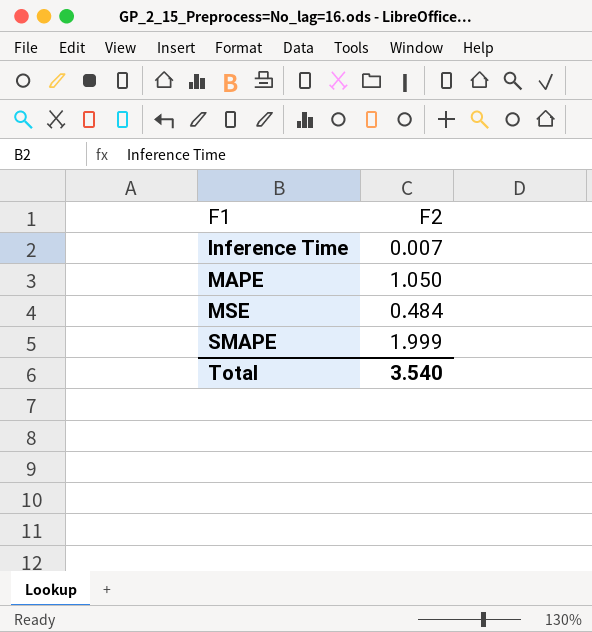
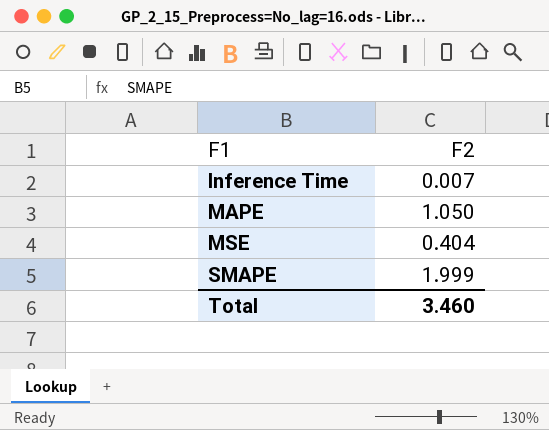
MSE | F2: 0.484 -> 0.404
Total | F2: 3.540 -> 3.460

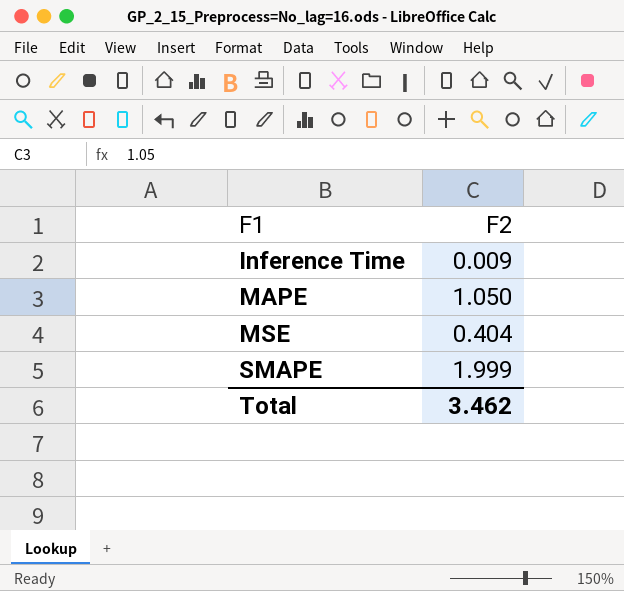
Inference Time | F2: 0.007 -> 0.009
Total | F2: 3.460 -> 3.462

